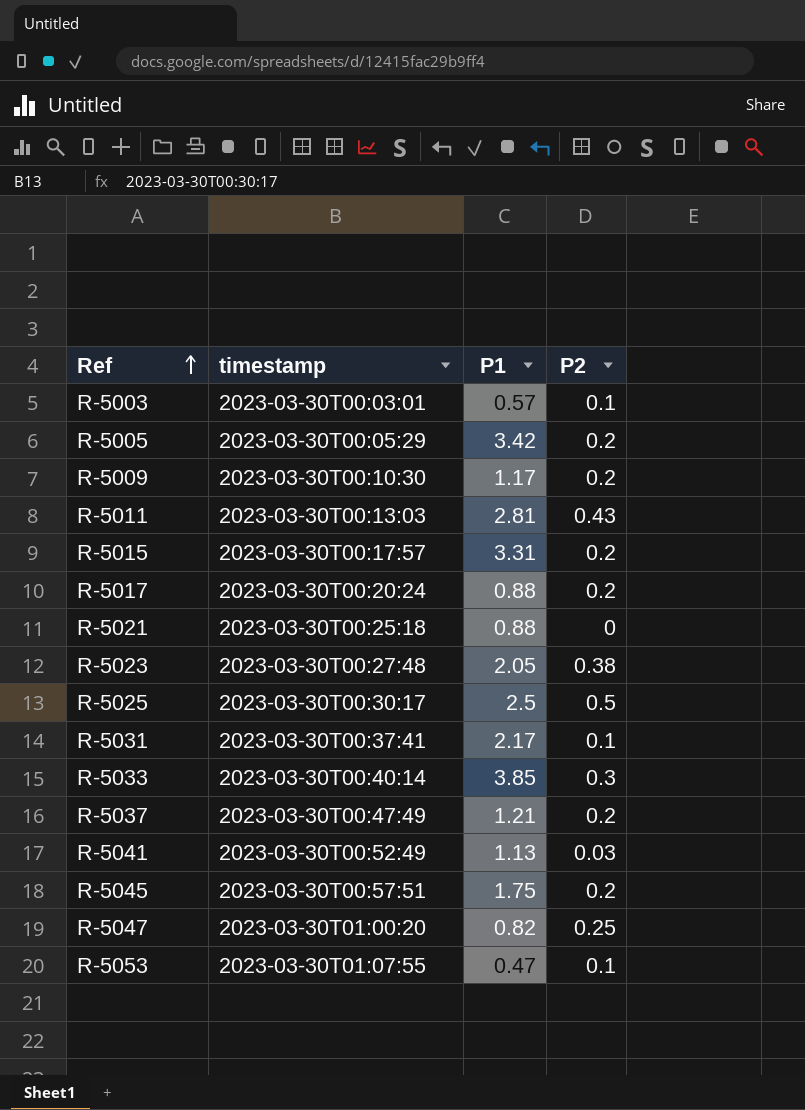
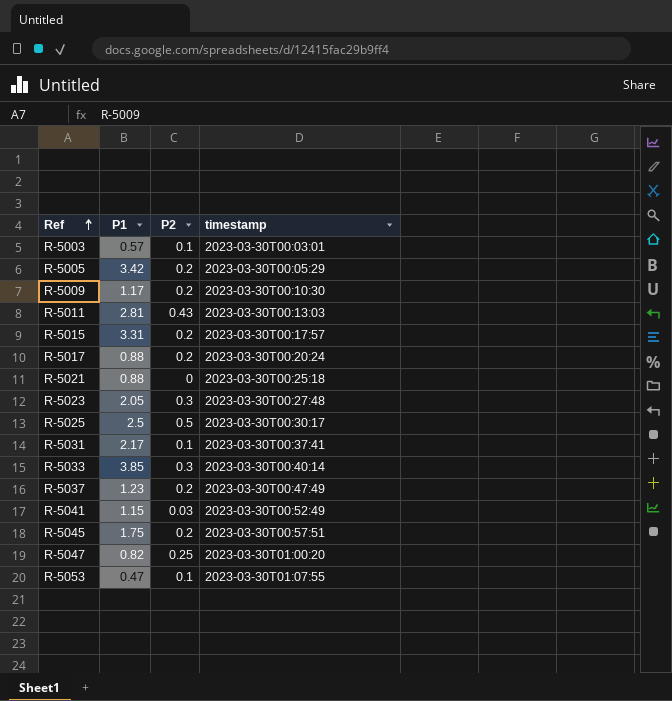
column timestamp | position: 2 -> 4
R-5023 | P2: 0.38 -> 0.3
R-5037 | P1: 1.21 -> 1.23
R-5041 | P1: 1.13 -> 1.15

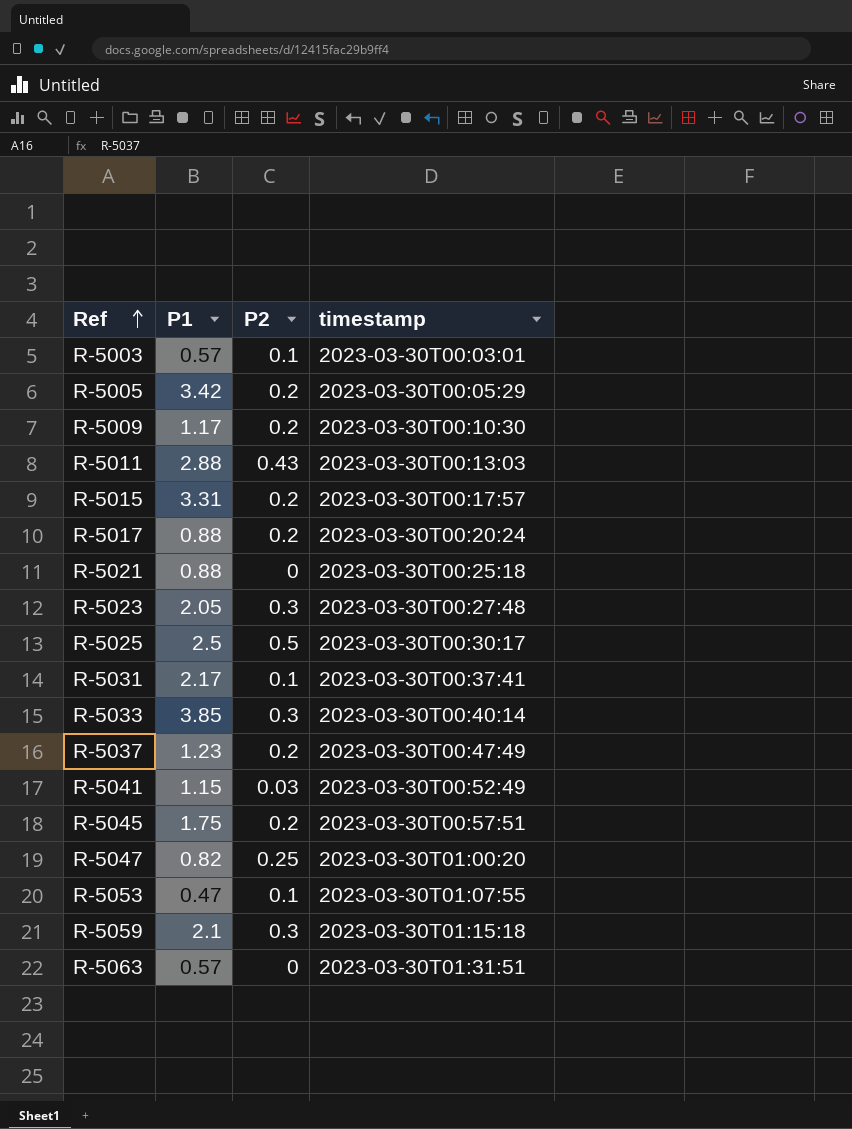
R-5011 | P1: 2.81 -> 2.88
row R-5059: none -> 2.1 | 0.3 | 2023-03-30T01:15:18
row R-5063: none -> 0.57 | 0 | 2023-03-30T01:31:51

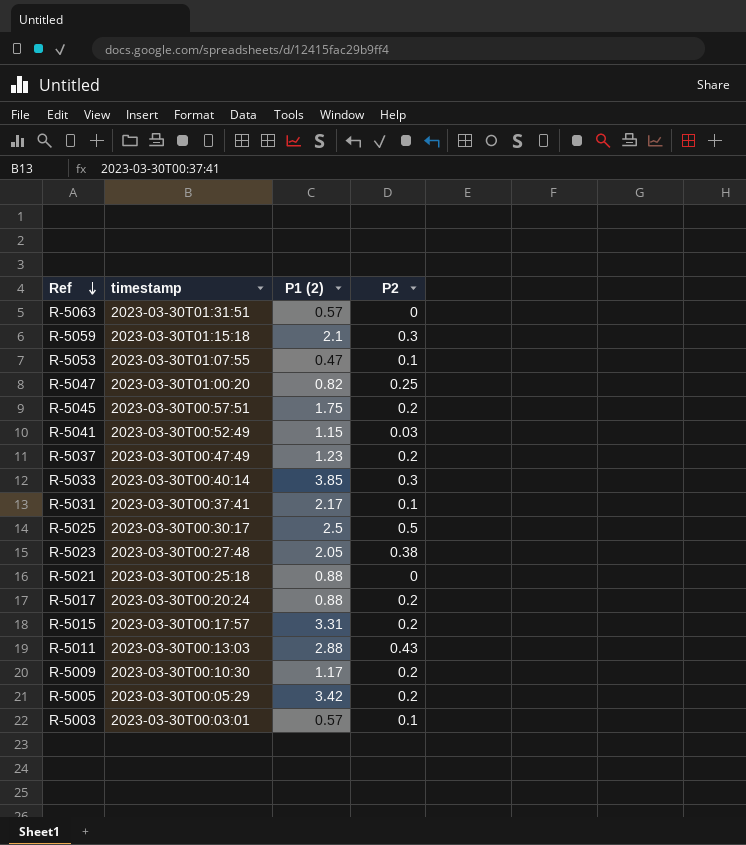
row order: Ref ascending -> Ref descending
column timestamp | position: 4 -> 2
column name: P1 -> P1 (2)
R-5023 | P2: 0.3 -> 0.38

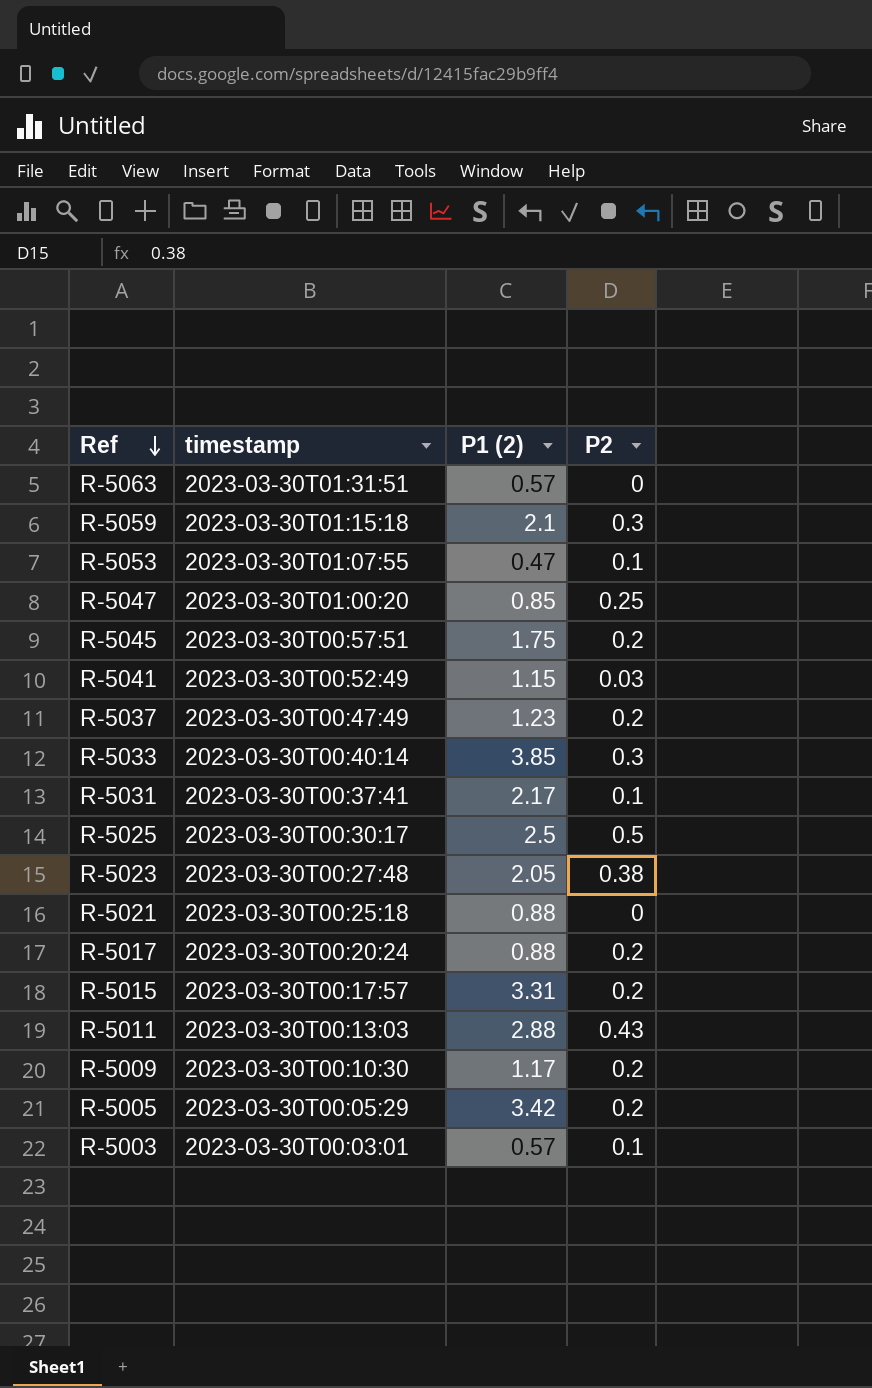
R-5047 | P1 (2): 0.82 -> 0.85

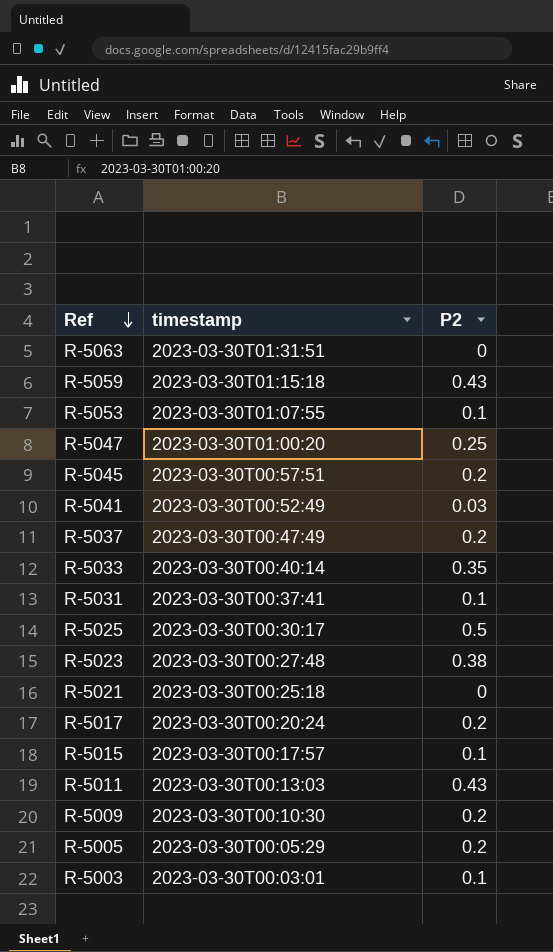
column P1 (2) | position: 3 -> none
R-5059 | P2: 0.3 -> 0.43
R-5033 | P2: 0.3 -> 0.35
R-5015 | P2: 0.2 -> 0.1

